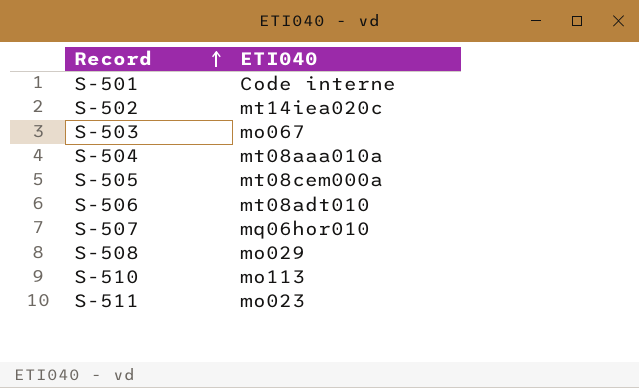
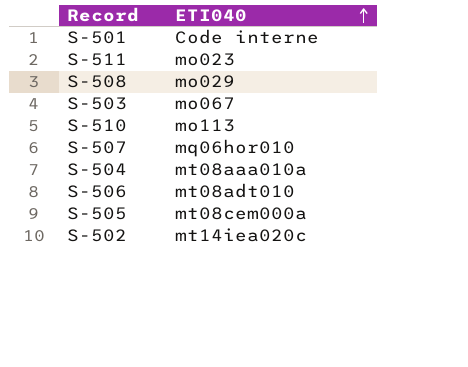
row order: Record ascending -> ETI040 ascending

